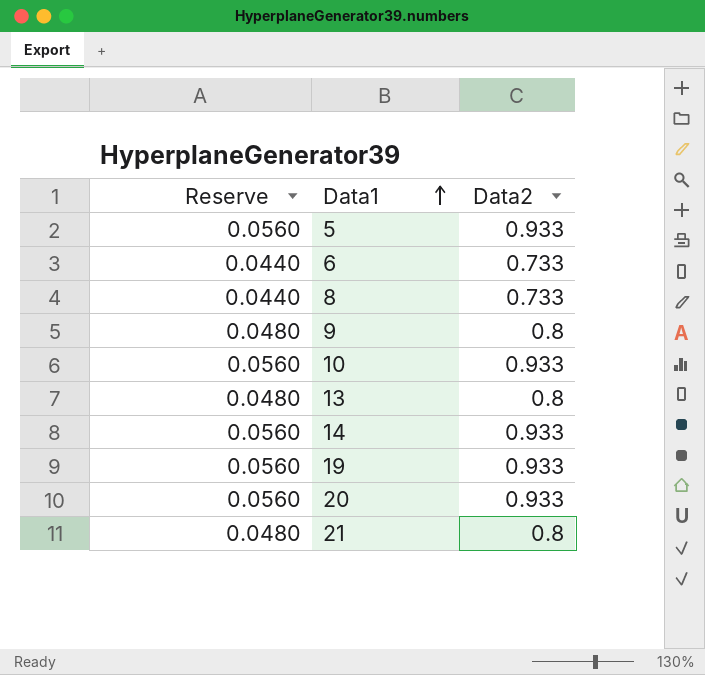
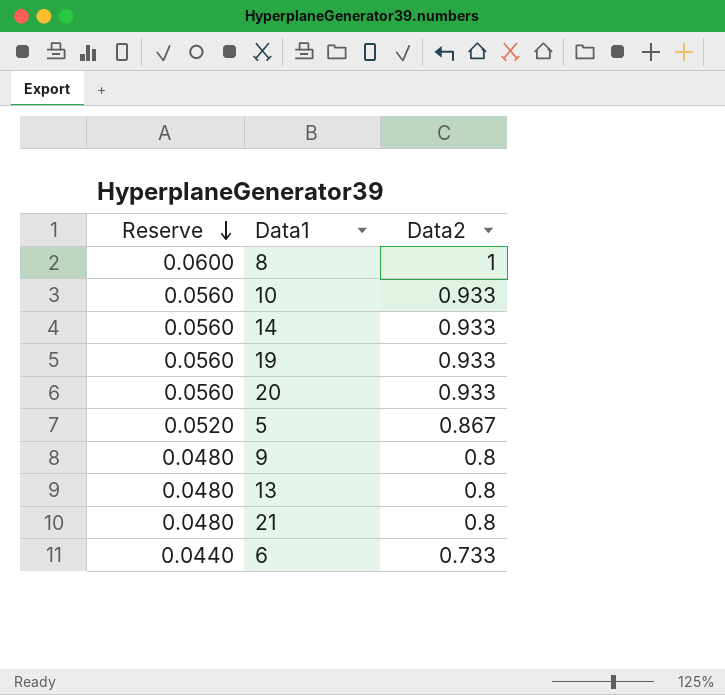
row order: Data1 ascending -> Reserve descending
8 | Reserve: 0.0440 -> 0.0600
8 | Data2: 0.733 -> 1
5 | Reserve: 0.0560 -> 0.0520
5 | Data2: 0.933 -> 0.867

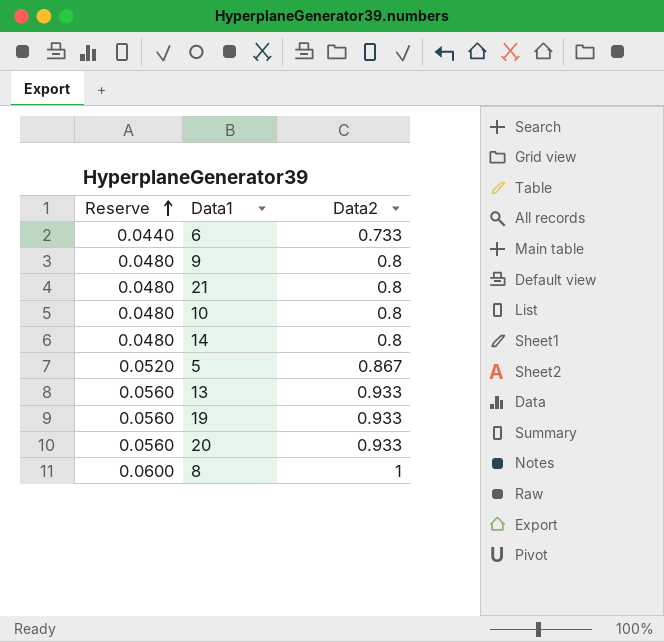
row order: Reserve descending -> Reserve ascending
10 | Reserve: 0.0560 -> 0.0480
10 | Data2: 0.933 -> 0.8
14 | Reserve: 0.0560 -> 0.0480
14 | Data2: 0.933 -> 0.8
13 | Reserve: 0.0480 -> 0.0560
13 | Data2: 0.8 -> 0.933

